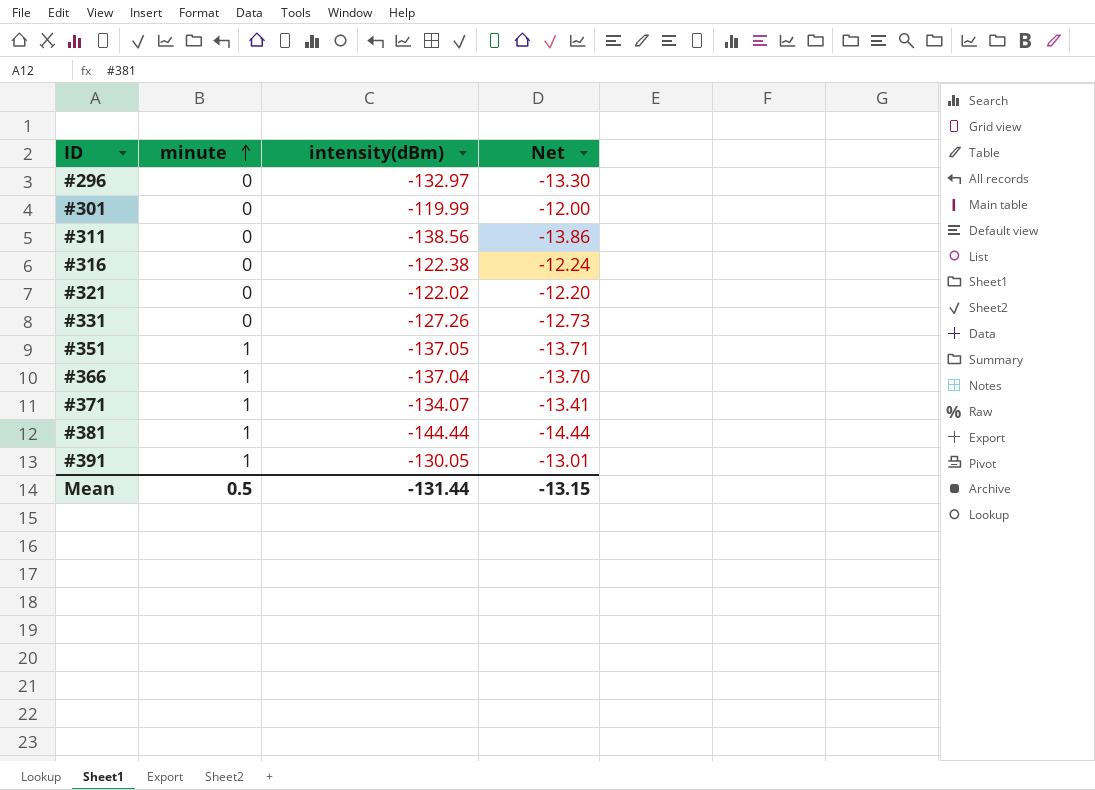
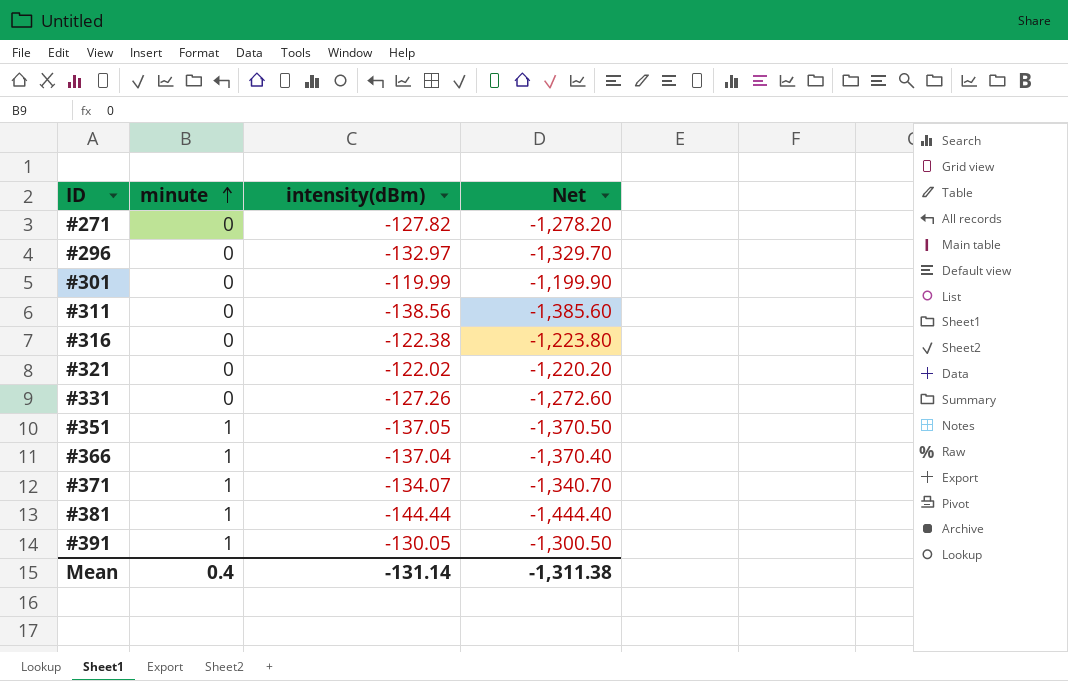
column Net | formula: [intensity(dBm)] * 0.1 -> [intensity(dBm)] * 10
row #271: none -> 0 | -127.82 | -1,278.20
Mean | minute: 0.5 -> 0.4
Mean | intensity(dBm): -131.44 -> -131.14
Mean | Net: -13.15 -> -1,311.38

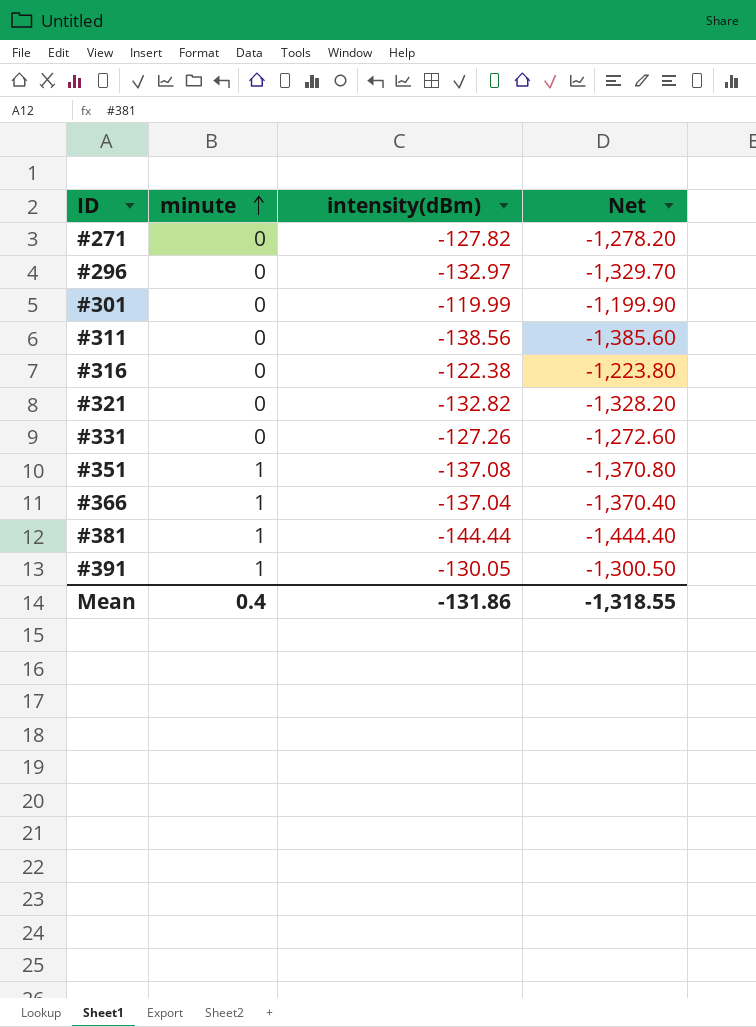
row #371: 1 | -134.07 | -1,340.70 -> none
#321 | intensity(dBm): -122.02 -> -132.82
#321 | Net: -1,220.20 -> -1,328.20
#351 | intensity(dBm): -137.05 -> -137.08
#351 | Net: -1,370.50 -> -1,370.80
Mean | intensity(dBm): -131.14 -> -131.86
Mean | Net: -1,311.38 -> -1,318.55

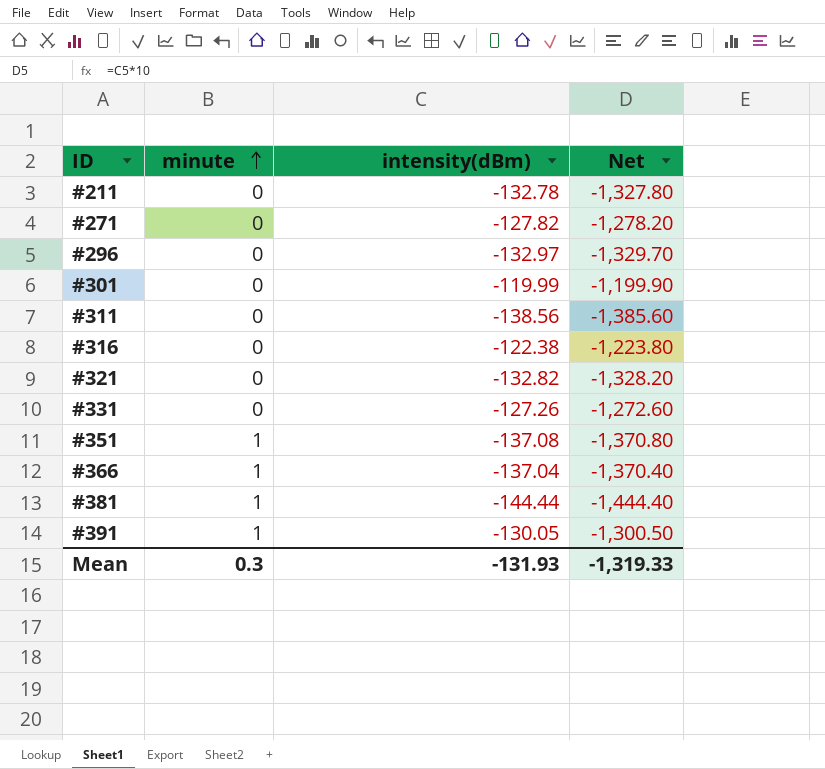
row #211: none -> 0 | -132.78 | -1,327.80
Mean | minute: 0.4 -> 0.3
Mean | intensity(dBm): -131.86 -> -131.93
Mean | Net: -1,318.55 -> -1,319.33

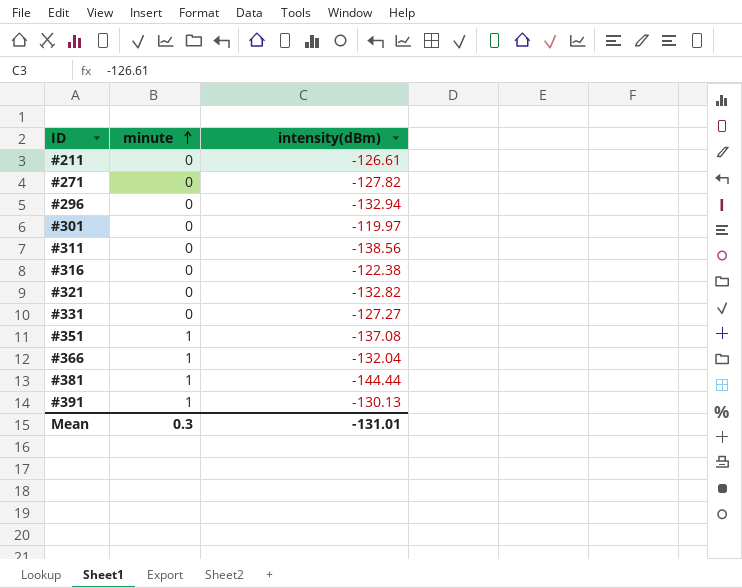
column Net | formula: [intensity(dBm)] * 10 -> none
#211 | intensity(dBm): -132.78 -> -126.61
#296 | intensity(dBm): -132.97 -> -132.94
#301 | intensity(dBm): -119.99 -> -119.97
#331 | intensity(dBm): -127.26 -> -127.27
#366 | intensity(dBm): -137.04 -> -132.04
#391 | intensity(dBm): -130.05 -> -130.13
Mean | intensity(dBm): -131.93 -> -131.01

